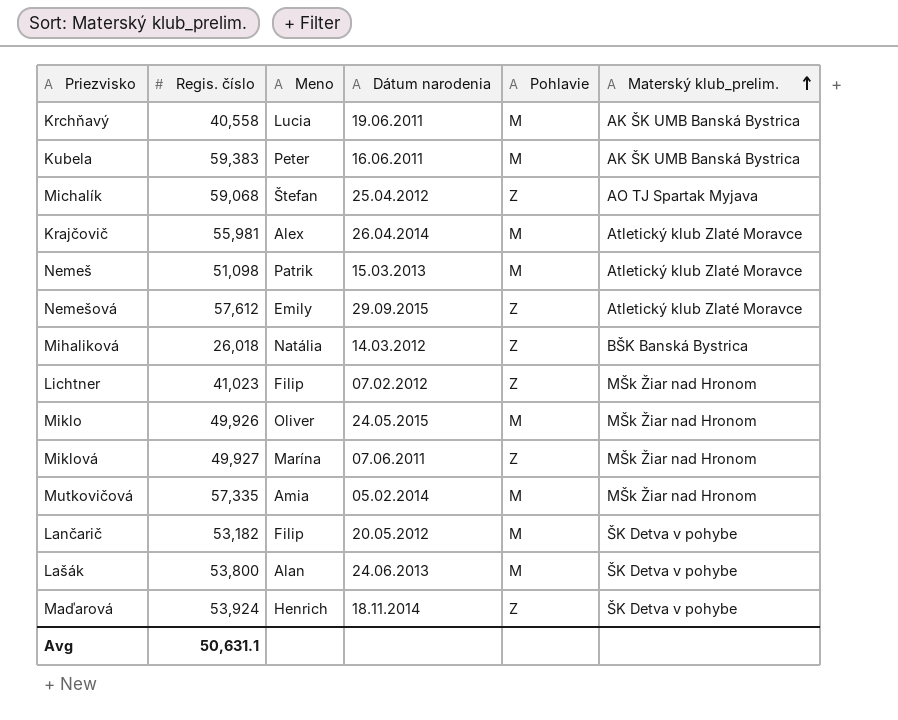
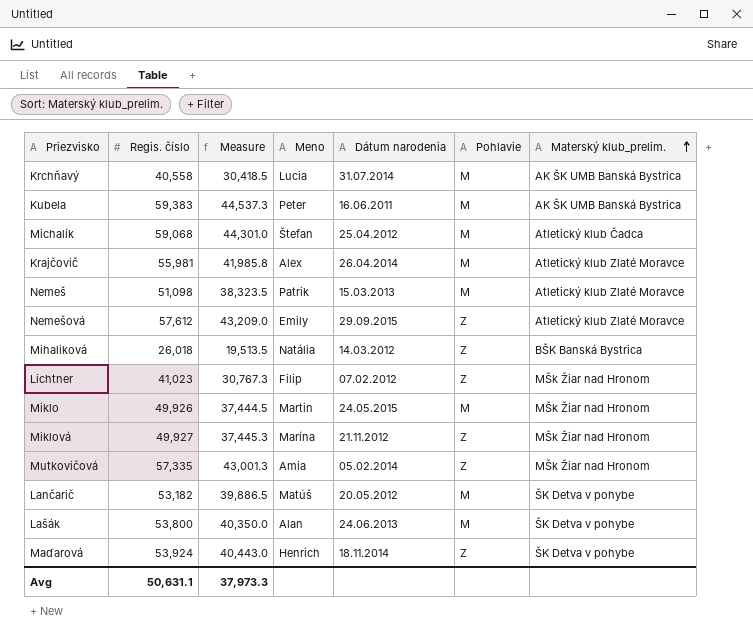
column Measure | formula: none -> [Regis. číslo] * 0.75
Krchňavý | Dátum narodenia: 19.06.2011 -> 31.07.2014
Michalík | Pohlavie: Z -> M
Michalík | Materský klub_prelim.: AO TJ Spartak Myjava -> Atletický klub Čadca
Miklo | Meno: Oliver -> Martin
Miklová | Dátum narodenia: 07.06.2011 -> 21.11.2012
Mutkovičová | Pohlavie: M -> Z
Lančarič | Meno: Filip -> Matúš

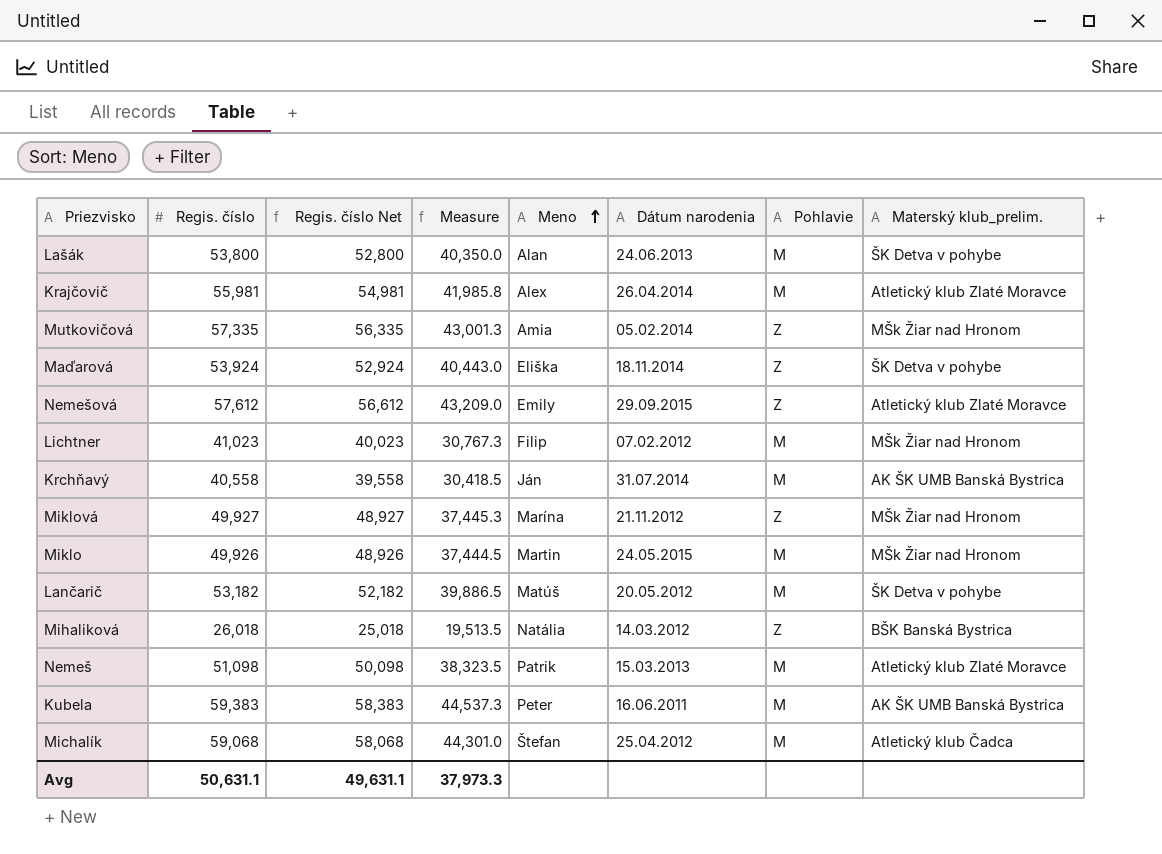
row order: Materský klub_prelim. ascending -> Meno ascending
column Regis. číslo Net | formula: none -> [Regis. číslo] - 1000
Maďarová | Meno: Henrich -> Eliška
Lichtner | Pohlavie: Z -> M
Krchňavý | Meno: Lucia -> Ján

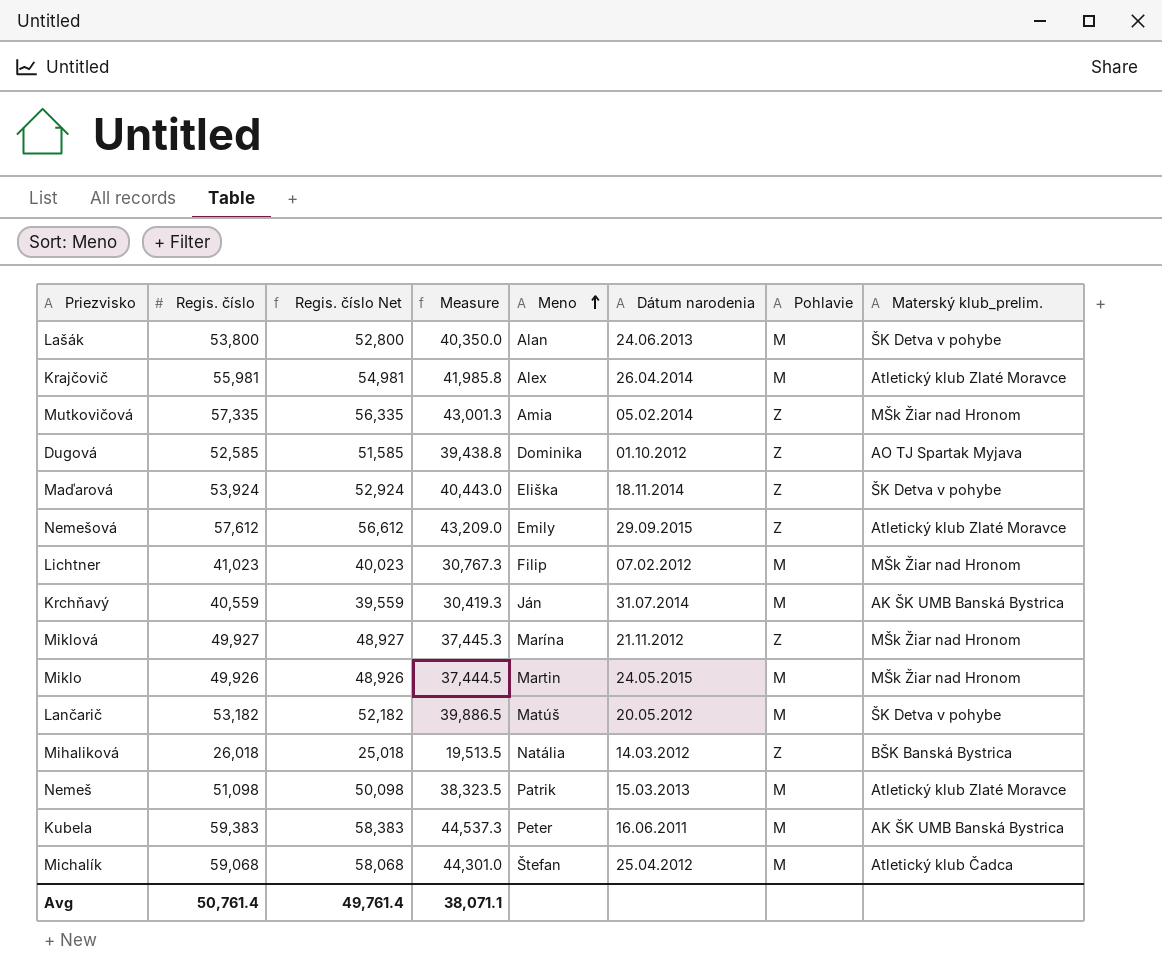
row Dugová: none -> 52,585 | 51,585 | 39,438.8 | Dominika | 01.10.2012 | Z | AO TJ Spartak Myjava
Krchňavý | Regis. číslo: 40,558 -> 40,559
Krchňavý | Regis. číslo Net: 39,558 -> 39,559
Krchňavý | Measure: 30,418.5 -> 30,419.3
Avg | Regis. číslo: 50,631.1 -> 50,761.4
Avg | Regis. číslo Net: 49,631.1 -> 49,761.4
Avg | Measure: 37,973.3 -> 38,071.1

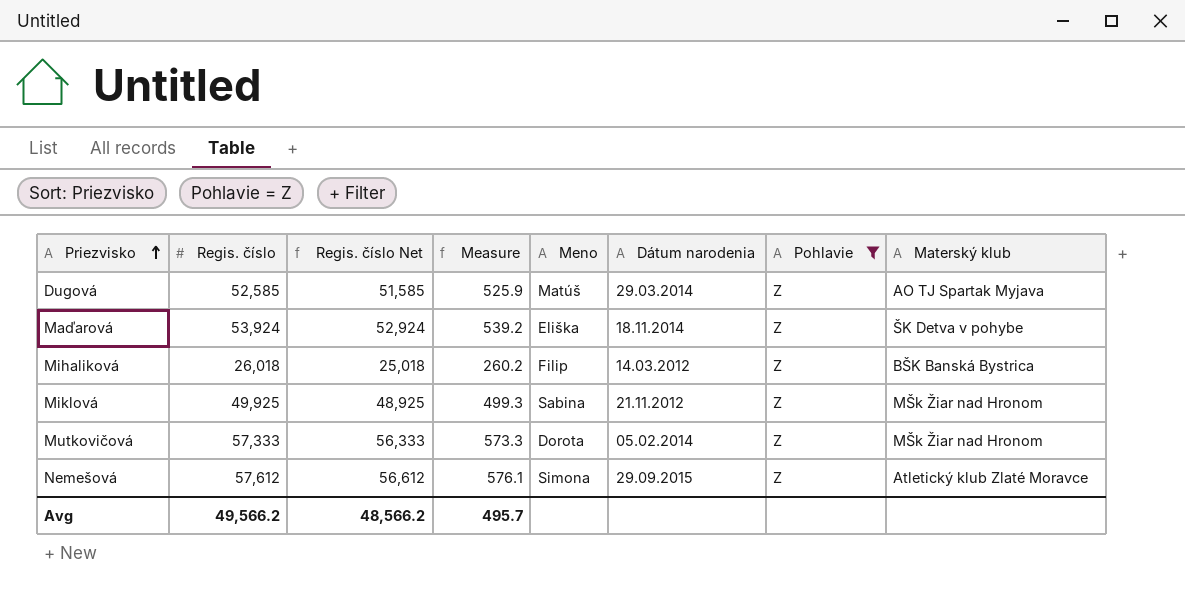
filter: none -> Pohlavie = Z
row order: Meno ascending -> Priezvisko ascending
column Measure | formula: [Regis. číslo] * 0.75 -> [Regis. číslo] * 0.01
column name: Materský klub_prelim. -> Materský klub
Dugová | Meno: Dominika -> Matúš
Dugová | Dátum narodenia: 01.10.2012 -> 29.03.2014
Mihaliková | Meno: Natália -> Filip
Miklová | Regis. číslo: 49,927 -> 49,925
Miklová | Regis. číslo Net: 48,927 -> 48,925
Miklová | Meno: Marína -> Sabina
Mutkovičová | Regis. číslo: 57,335 -> 57,333
Mutkovičová | Regis. číslo Net: 56,335 -> 56,333
Mutkovičová | Meno: Amia -> Dorota
Nemešová | Meno: Emily -> Simona
Avg | Regis. číslo: 50,761.4 -> 49,566.2
Avg | Regis. číslo Net: 49,761.4 -> 48,566.2
Avg | Measure: 38,071.1 -> 495.7

